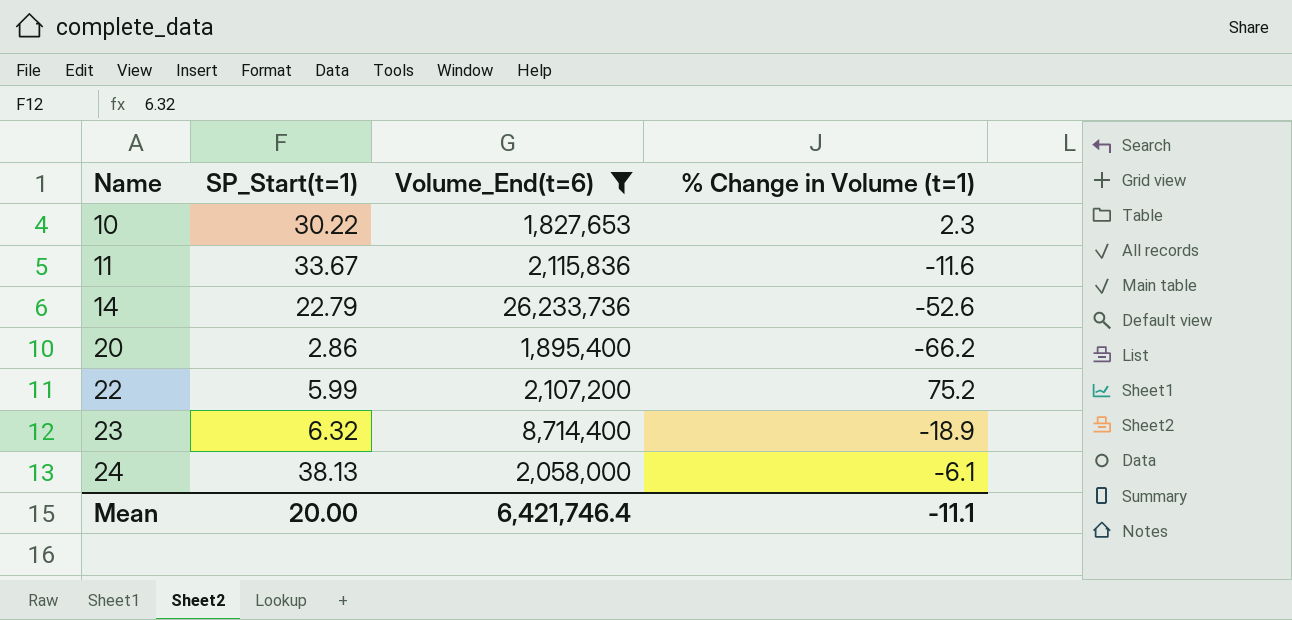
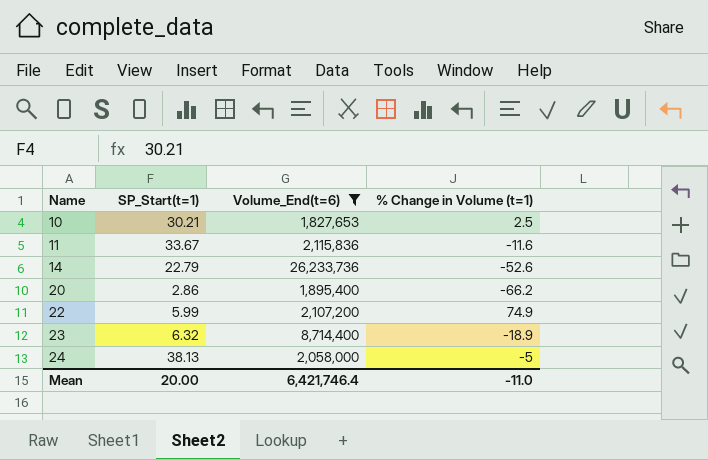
10 | SP_Start(t=1): 30.22 -> 30.21
10 | % Change in Volume (t=1): 2.3 -> 2.5
22 | % Change in Volume (t=1): 75.2 -> 74.9
24 | % Change in Volume (t=1): -6.1 -> -5
Mean | % Change in Volume (t=1): -11.1 -> -11.0

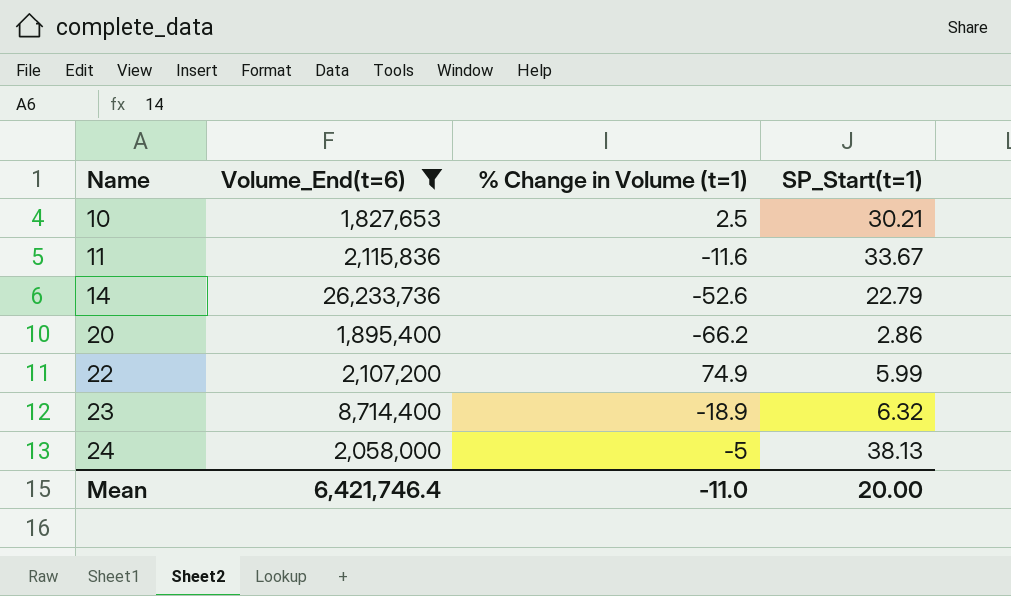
column SP_Start(t=1) | position: 2 -> 4

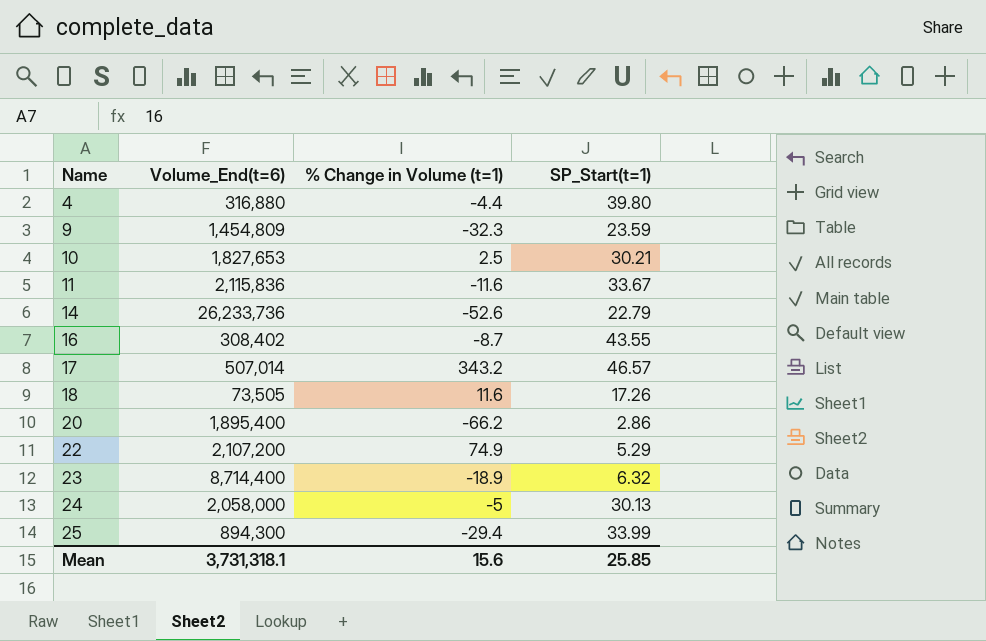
filter: Volume_End(t=6) >= 1,827,653 -> none
22 | SP_Start(t=1): 5.99 -> 5.29
24 | SP_Start(t=1): 38.13 -> 30.13
Mean | Volume_End(t=6): 6,421,746.4 -> 3,731,318.1
Mean | % Change in Volume (t=1): -11.0 -> 15.6
Mean | SP_Start(t=1): 20.00 -> 25.85

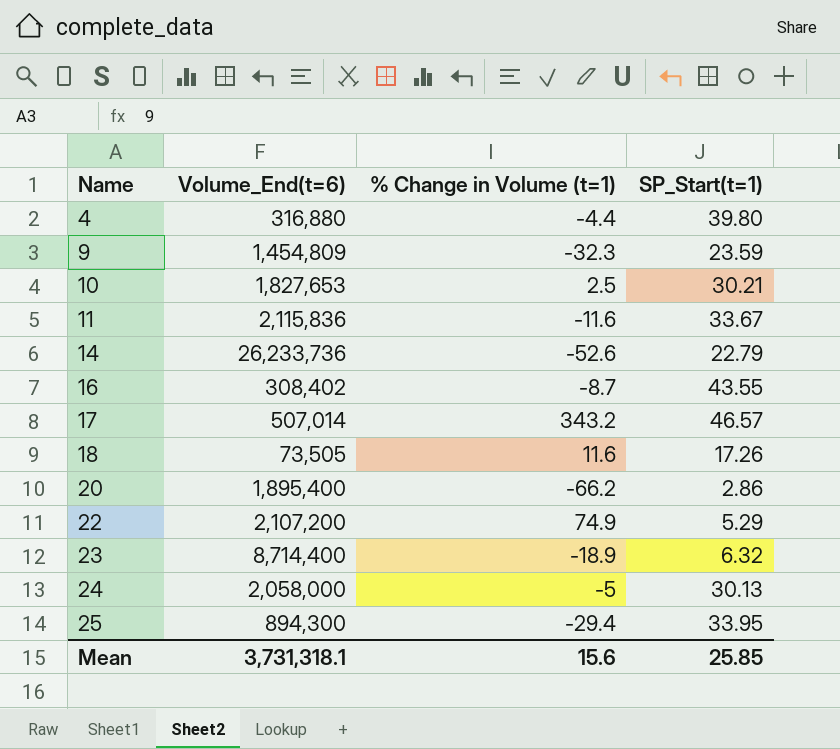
25 | SP_Start(t=1): 33.99 -> 33.95

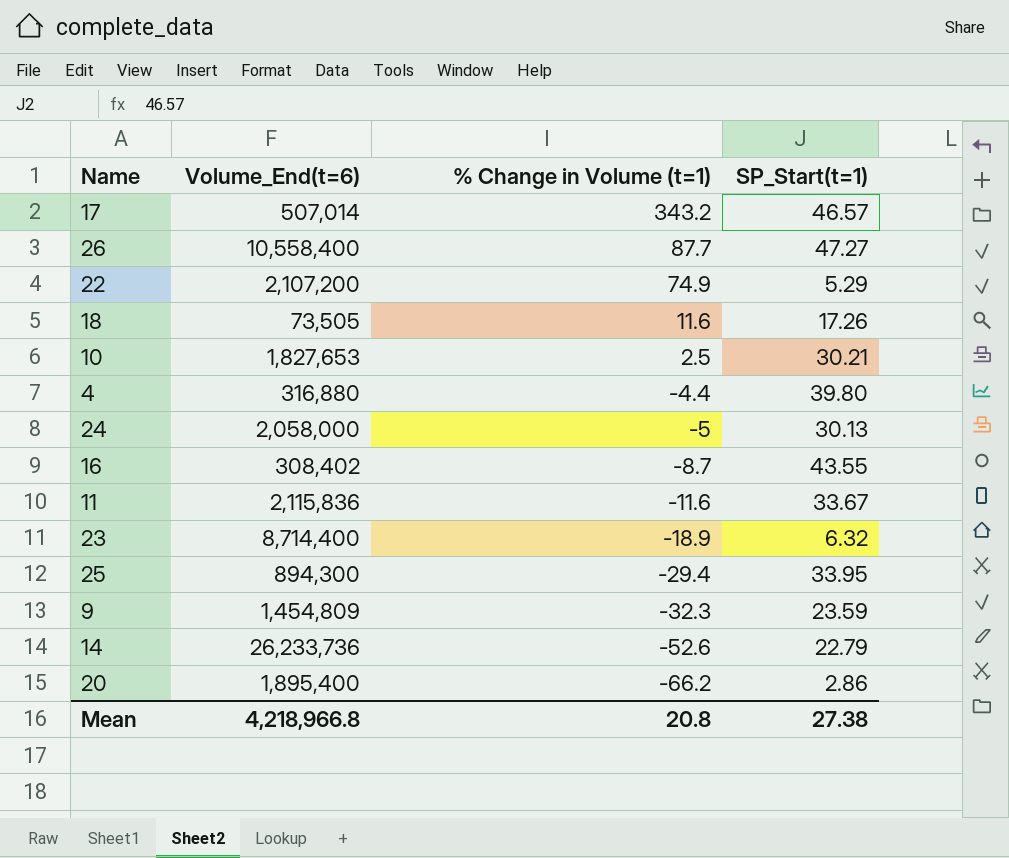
row order: Name ascending -> % Change in Volume (t=1) descending
row 26: none -> 10,558,400 | 87.7 | 47.27
Mean | Volume_End(t=6): 3,731,318.1 -> 4,218,966.8
Mean | % Change in Volume (t=1): 15.6 -> 20.8
Mean | SP_Start(t=1): 25.85 -> 27.38

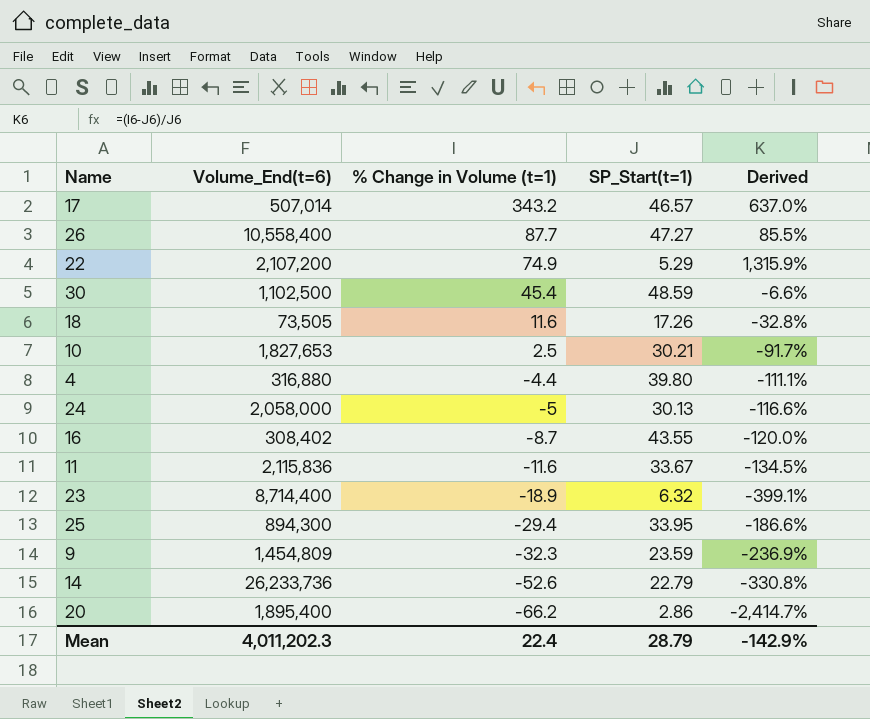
column Derived | formula: none -> ([% Change in Volume (t=1)] - [SP_Start(t=1)]) / [SP_Start(t=1)]
row 30: none -> 1,102,500 | 45.4 | 48.59 | -6.6%
Mean | Volume_End(t=6): 4,218,966.8 -> 4,011,202.3
Mean | % Change in Volume (t=1): 20.8 -> 22.4
Mean | SP_Start(t=1): 27.38 -> 28.79

